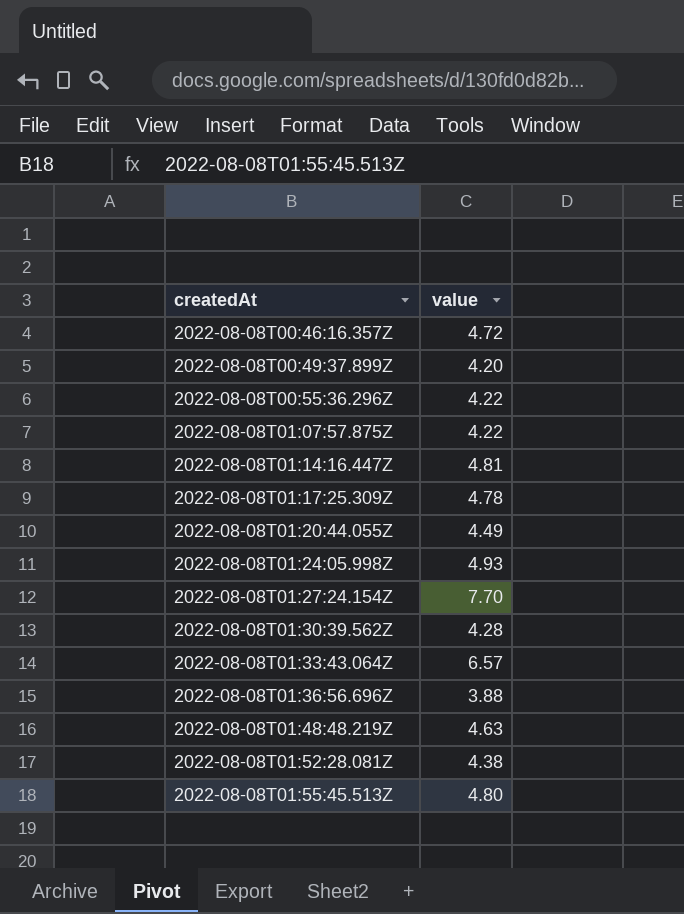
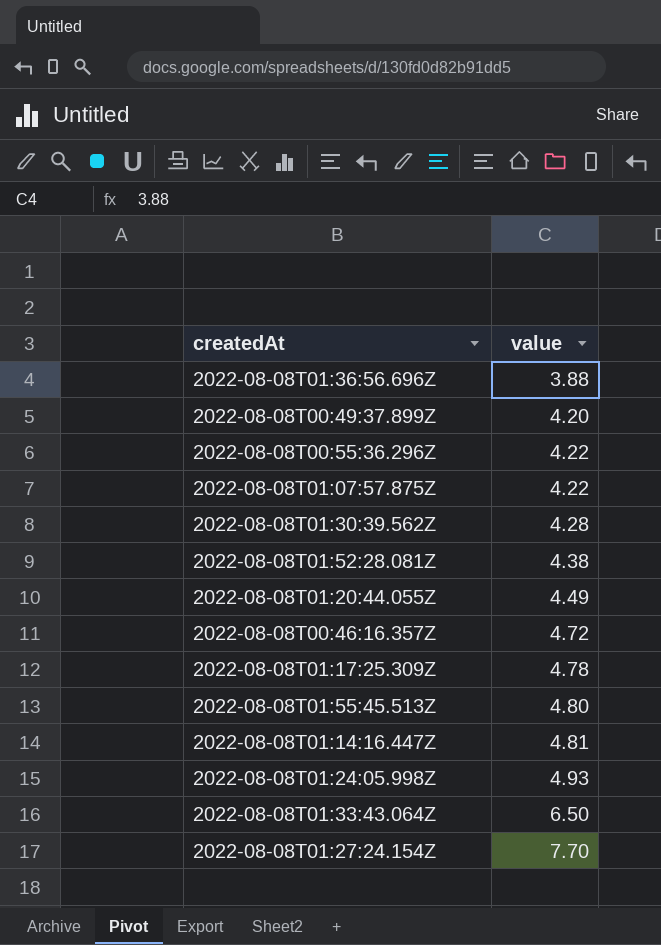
row order: createdAt ascending -> value ascending
row 2022-08-08T01:48:48.219Z: 4.63 -> none
2022-08-08T01:33:43.064Z | value: 6.57 -> 6.50

